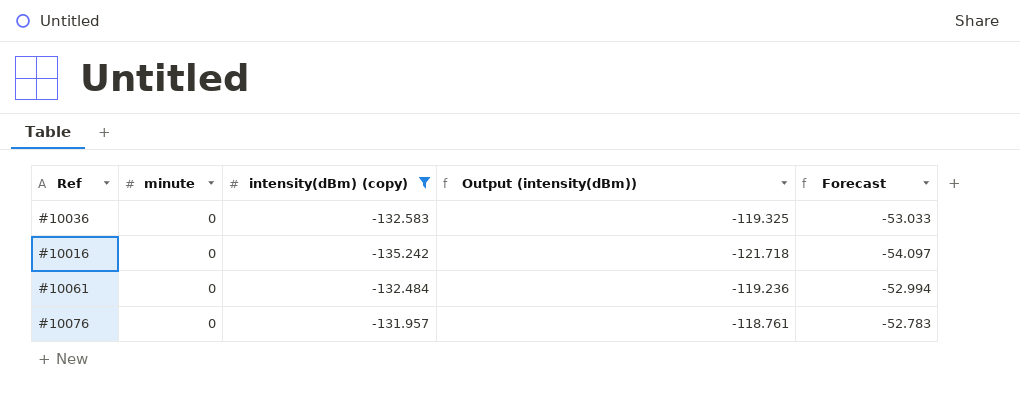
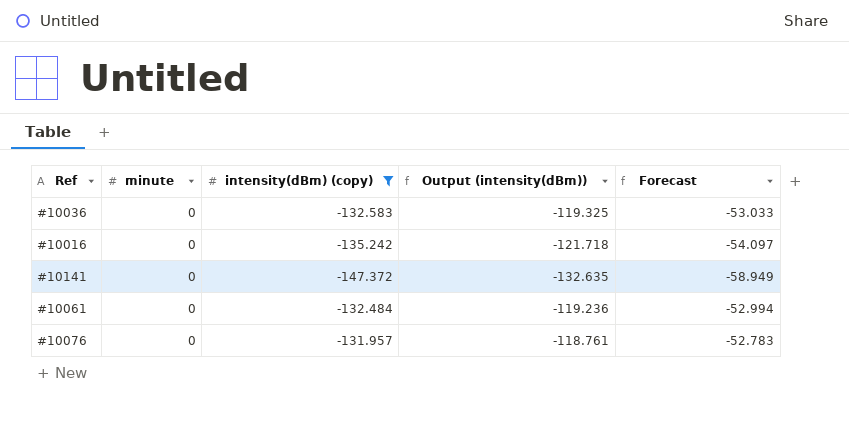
row #10141: none -> 0 | -147.372 | -132.635 | -58.949

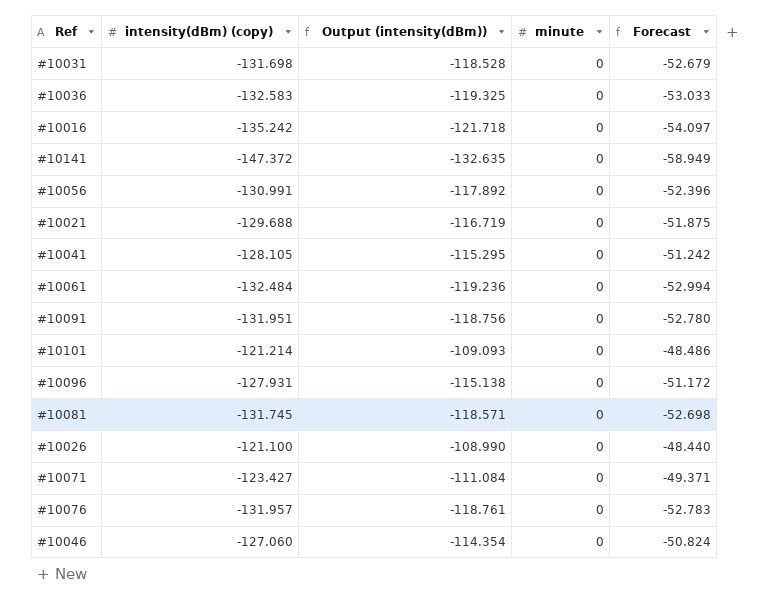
filter: intensity(dBm) (copy) <= -131.957 -> none
column minute | position: 2 -> 4

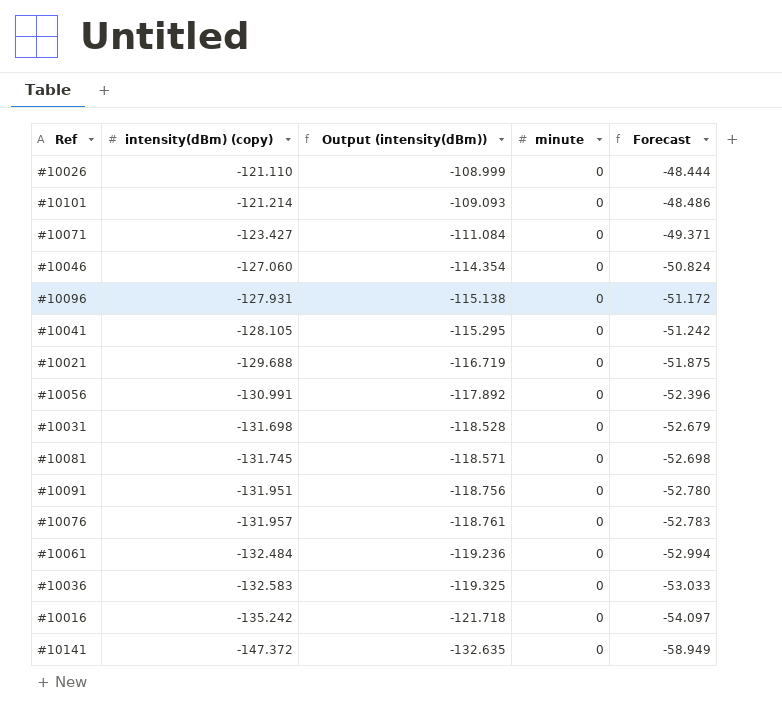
row order: none -> intensity(dBm) (copy) descending
#10026 | intensity(dBm) (copy): -121.100 -> -121.110
#10026 | Output (intensity(dBm)): -108.990 -> -108.999
#10026 | Forecast: -48.440 -> -48.444

